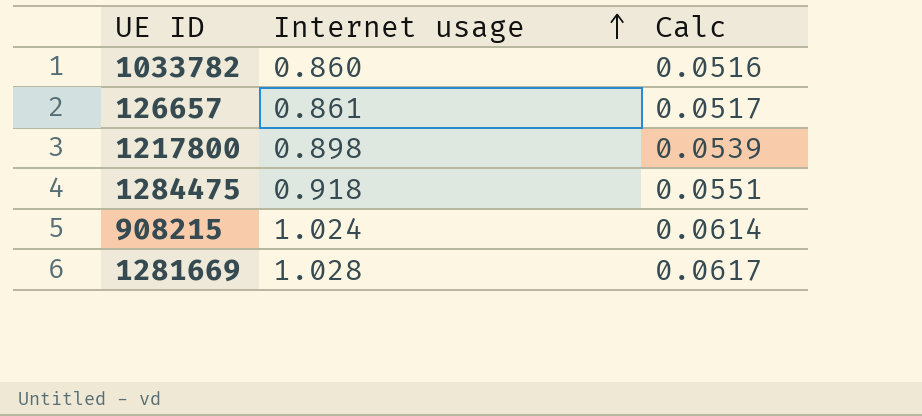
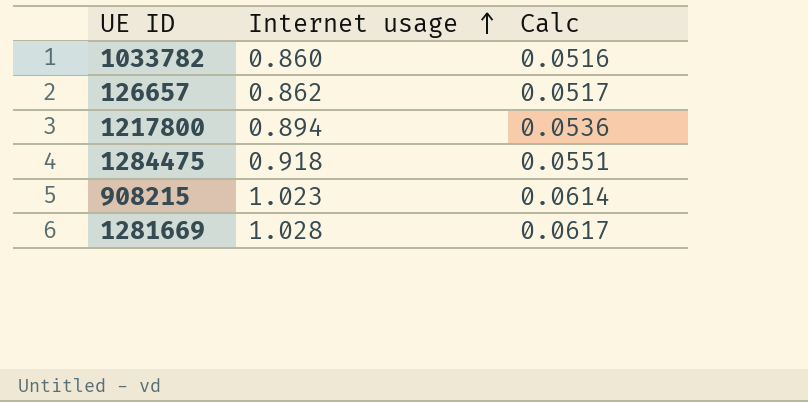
126657 | Internet usage: 0.861 -> 0.862
1217800 | Internet usage: 0.898 -> 0.894
1217800 | Calc: 0.0539 -> 0.0536
908215 | Internet usage: 1.024 -> 1.023

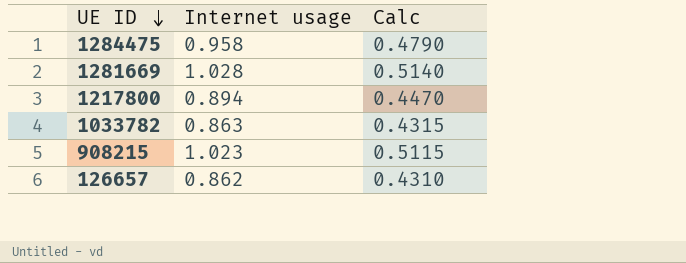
row order: Internet usage ascending -> UE ID descending
column Calc | formula: [Internet usage] * 0.06 -> [Internet usage] * 0.5
1284475 | Internet usage: 0.918 -> 0.958
1033782 | Internet usage: 0.860 -> 0.863

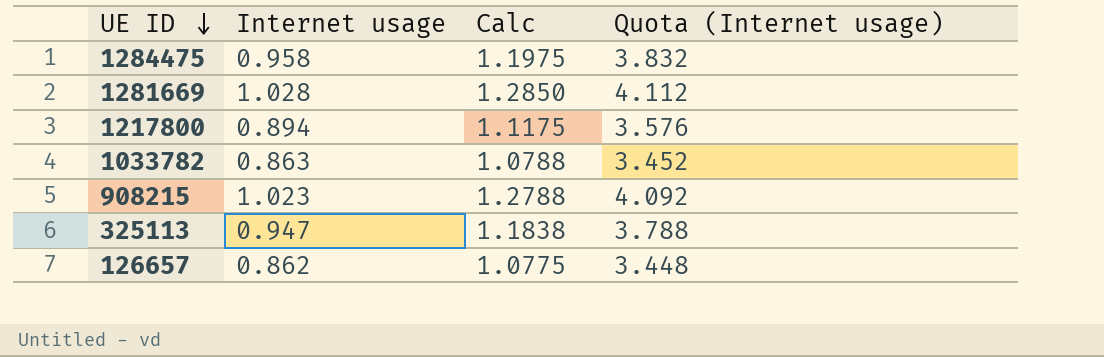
column Calc | formula: [Internet usage] * 0.5 -> [Internet usage] * 1.25
column Quota (Internet usage) | formula: none -> [Internet usage] * 4
row 325113: none -> 0.947 | 1.1838 | 3.788

